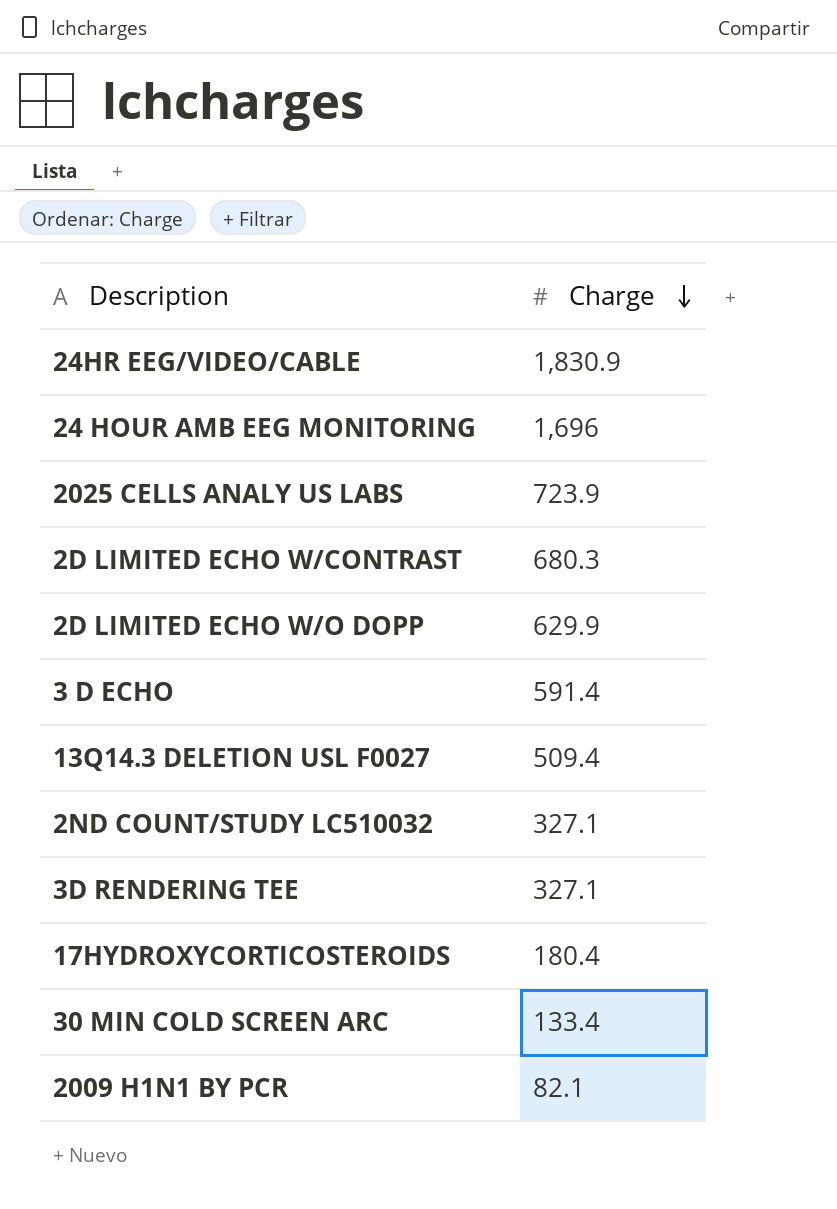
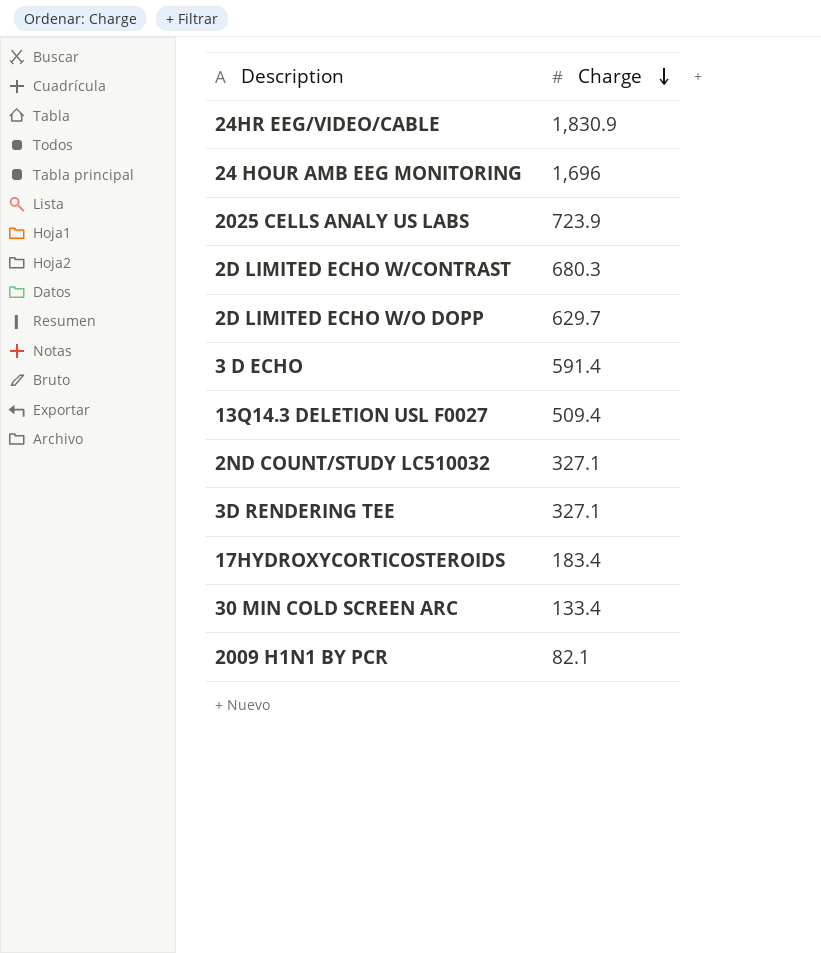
2D LIMITED ECHO W/O DOPP | Charge: 629.9 -> 629.7
17HYDROXYCORTICOSTEROIDS | Charge: 180.4 -> 183.4

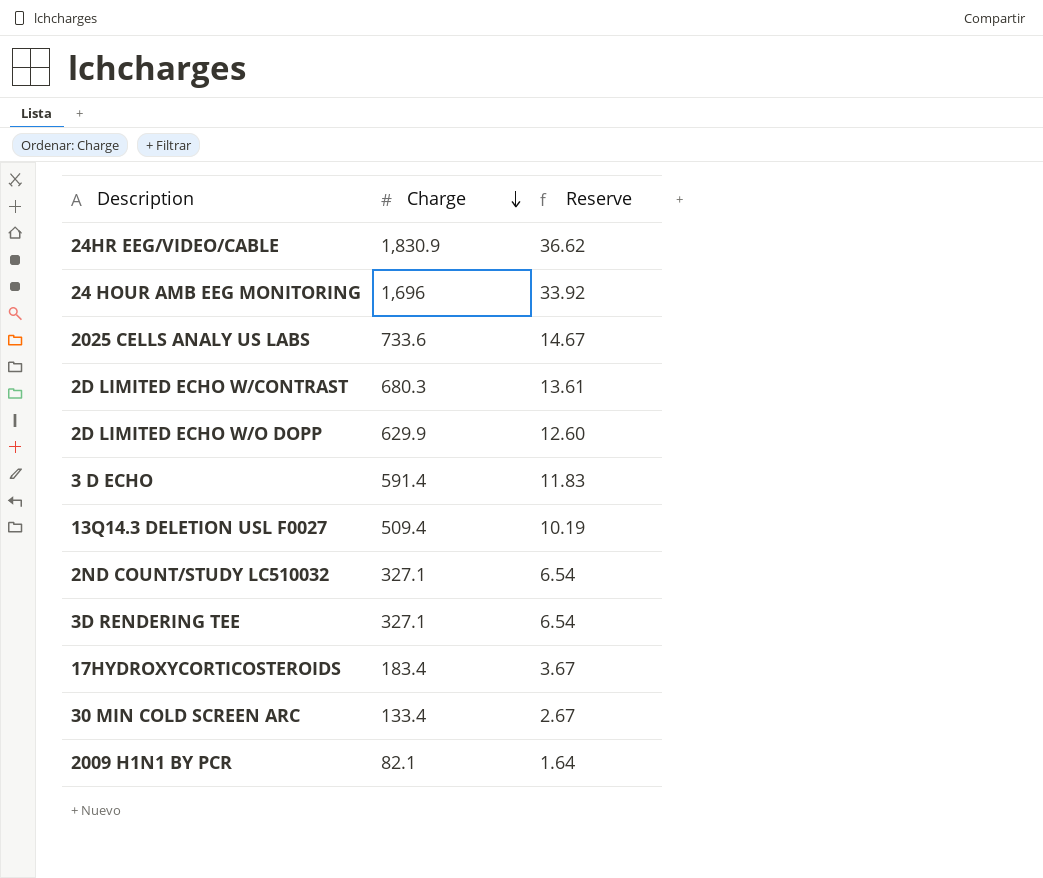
column Reserve | formula: none -> [Charge] * 0.02
2025 CELLS ANALY US LABS | Charge: 723.9 -> 733.6
2D LIMITED ECHO W/O DOPP | Charge: 629.7 -> 629.9

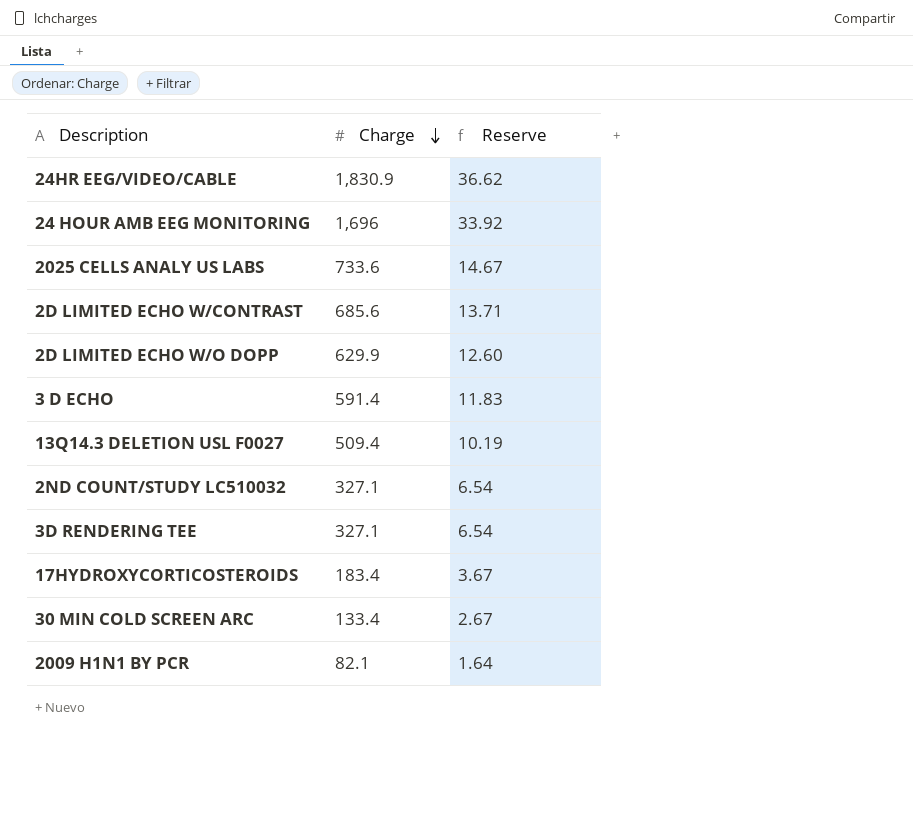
2D LIMITED ECHO W/CONTRAST | Charge: 680.3 -> 685.6
2D LIMITED ECHO W/CONTRAST | Reserve: 13.61 -> 13.71

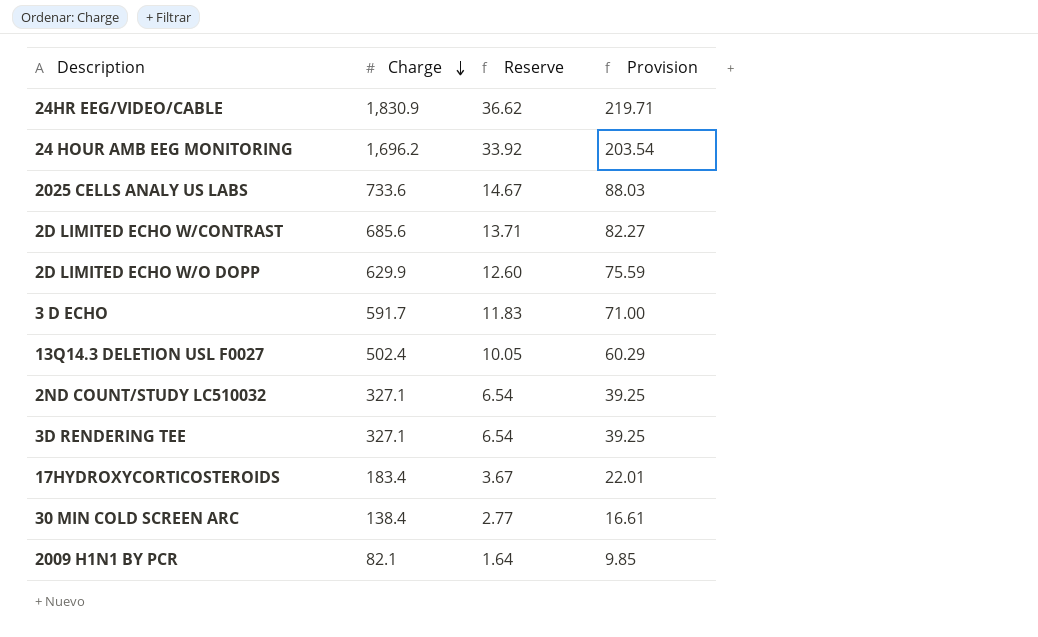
column Provision | formula: none -> [Charge] * 0.12
24 HOUR AMB EEG MONITORING | Charge: 1,696 -> 1,696.2
3 D ECHO | Charge: 591.4 -> 591.7
13Q14.3 DELETION USL F0027 | Charge: 509.4 -> 502.4
13Q14.3 DELETION USL F0027 | Reserve: 10.19 -> 10.05
30 MIN COLD SCREEN ARC | Charge: 133.4 -> 138.4
30 MIN COLD SCREEN ARC | Reserve: 2.67 -> 2.77

